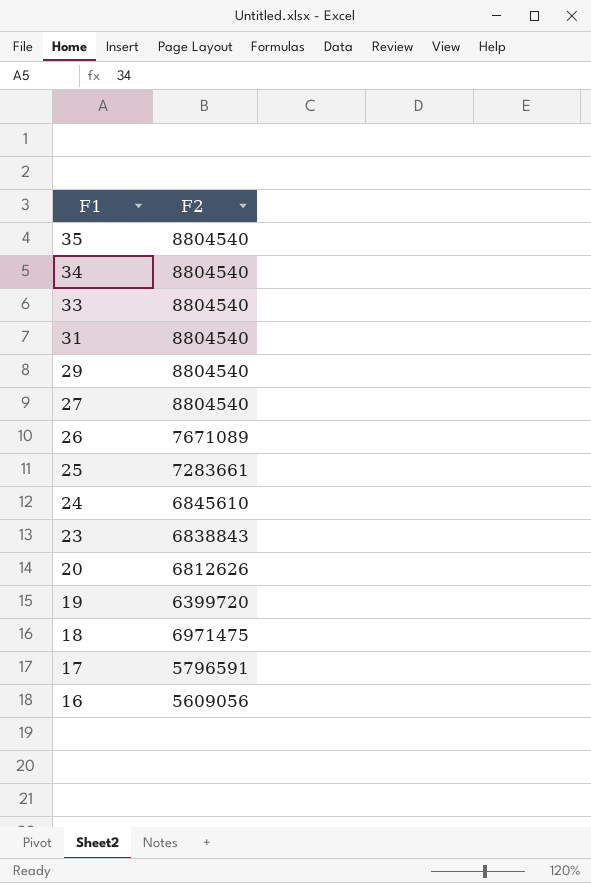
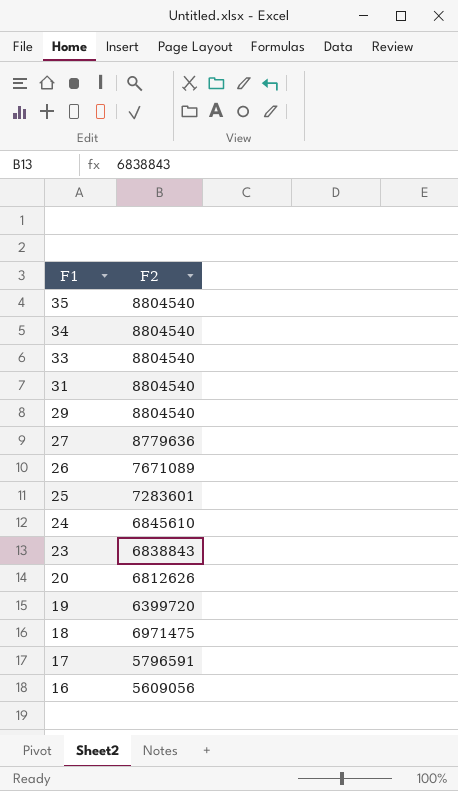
27 | F2: 8804540 -> 8779636
25 | F2: 7283661 -> 7283601

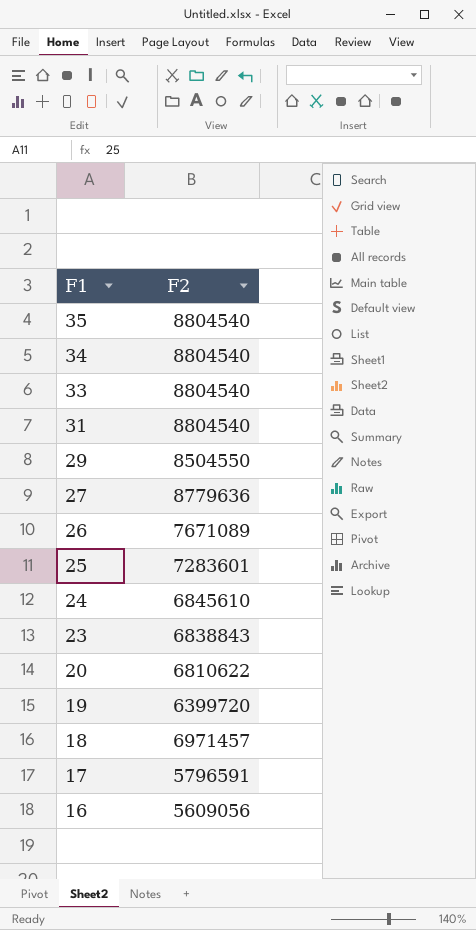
29 | F2: 8804540 -> 8504550
20 | F2: 6812626 -> 6810622
18 | F2: 6971475 -> 6971457

